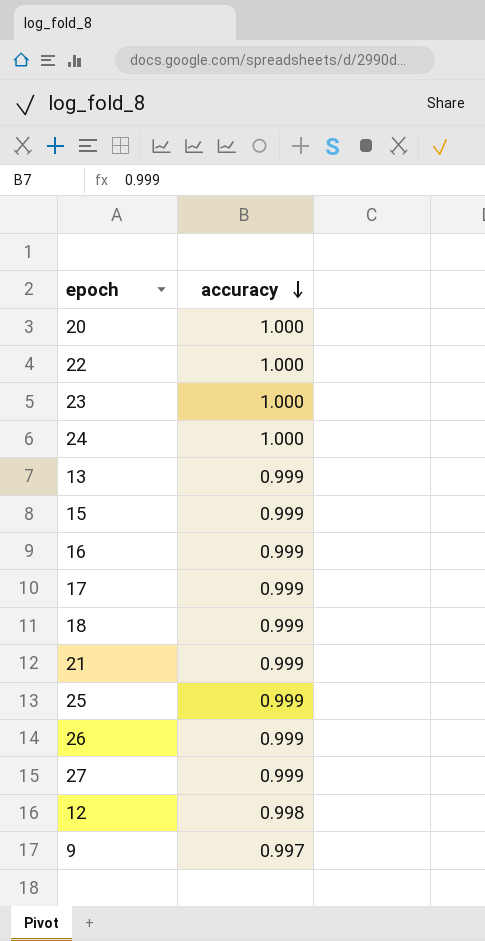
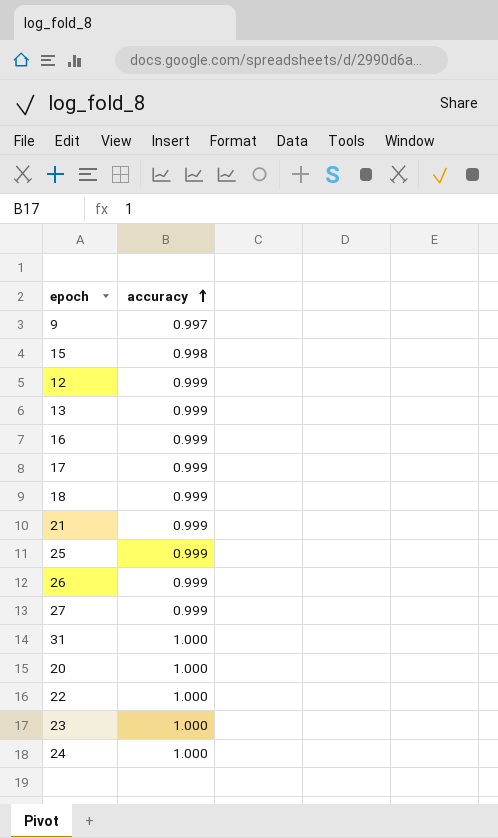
row order: accuracy descending -> accuracy ascending
15 | accuracy: 0.999 -> 0.998
12 | accuracy: 0.998 -> 0.999
row 31: none -> 1.000

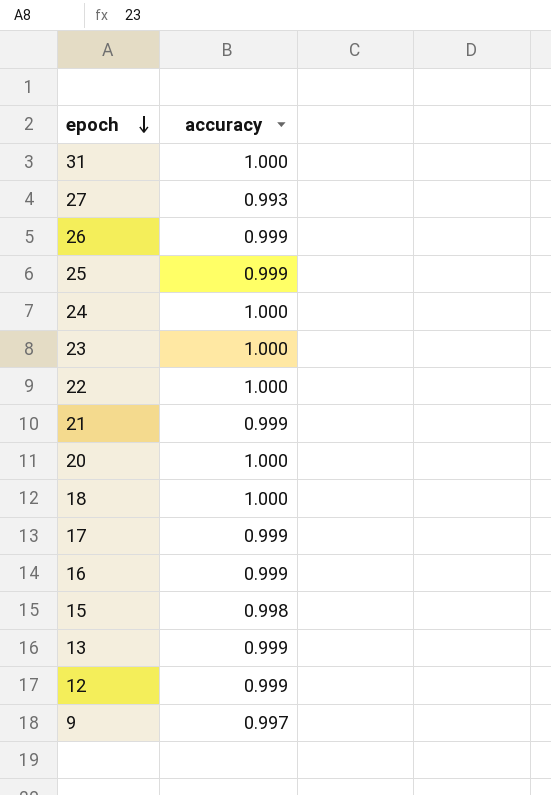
row order: accuracy ascending -> epoch descending
27 | accuracy: 0.999 -> 0.993
18 | accuracy: 0.999 -> 1.000

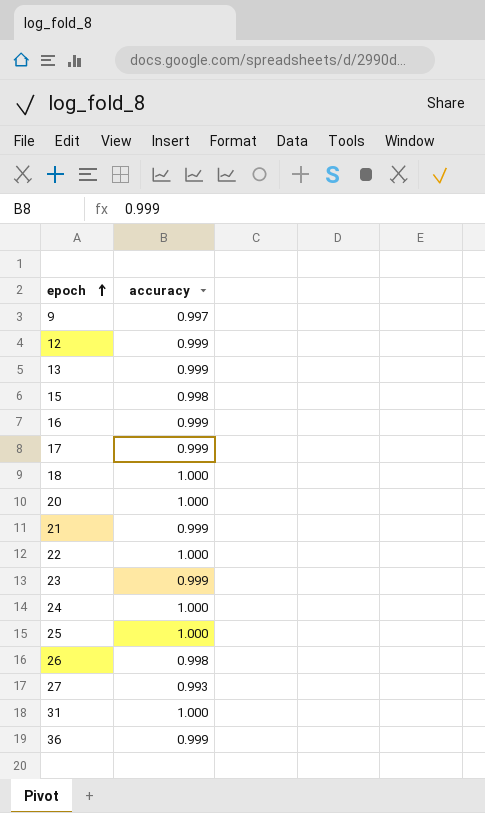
row order: epoch descending -> epoch ascending
23 | accuracy: 1.000 -> 0.999
25 | accuracy: 0.999 -> 1.000
26 | accuracy: 0.999 -> 0.998
row 36: none -> 0.999

